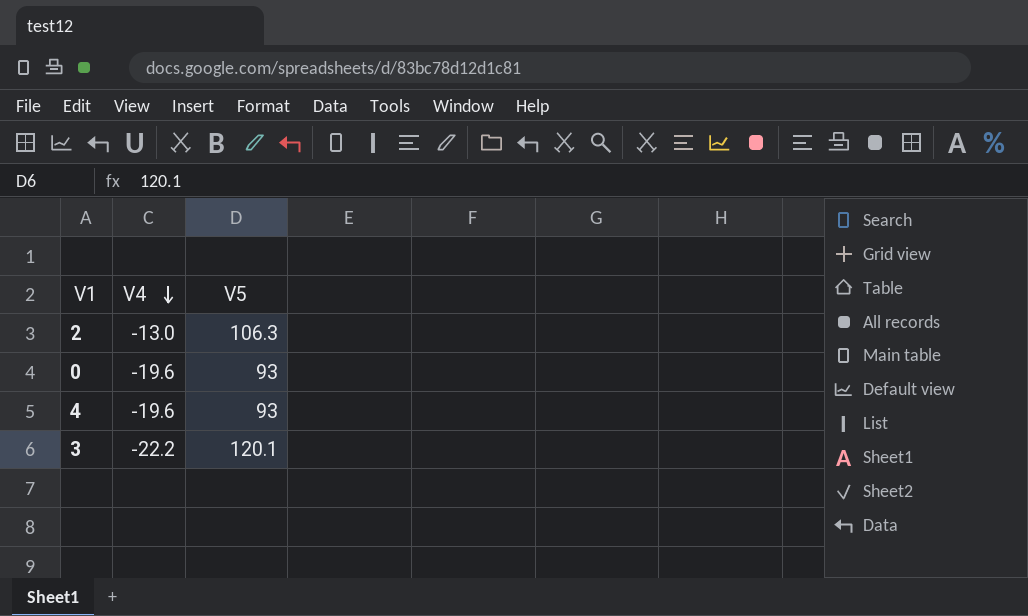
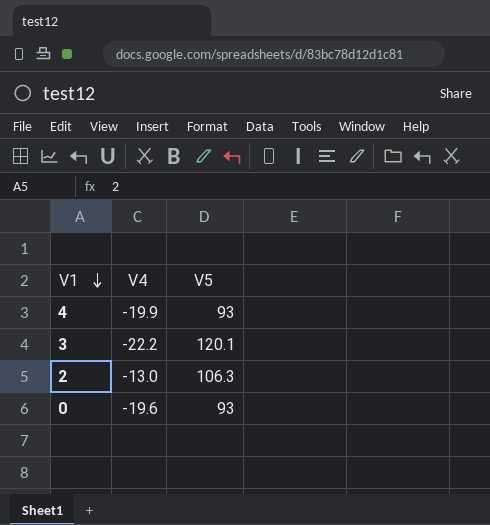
row order: V4 descending -> V1 descending
4 | V4: -19.6 -> -19.9

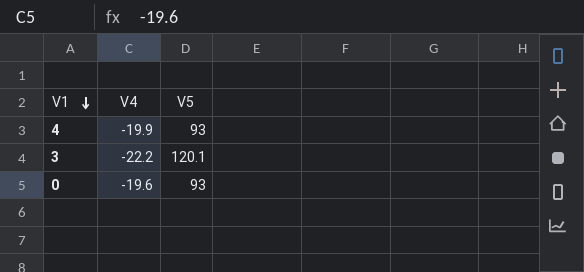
row 2: -13.0 | 106.3 -> none

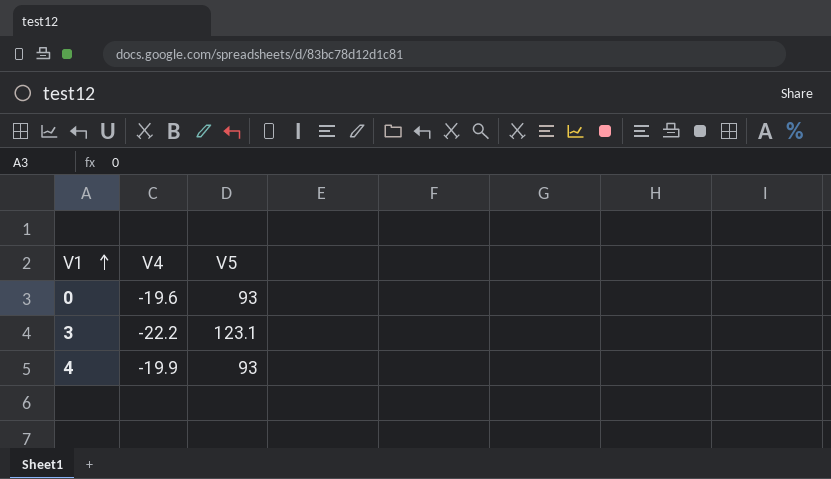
row order: V1 descending -> V1 ascending
3 | V5: 120.1 -> 123.1

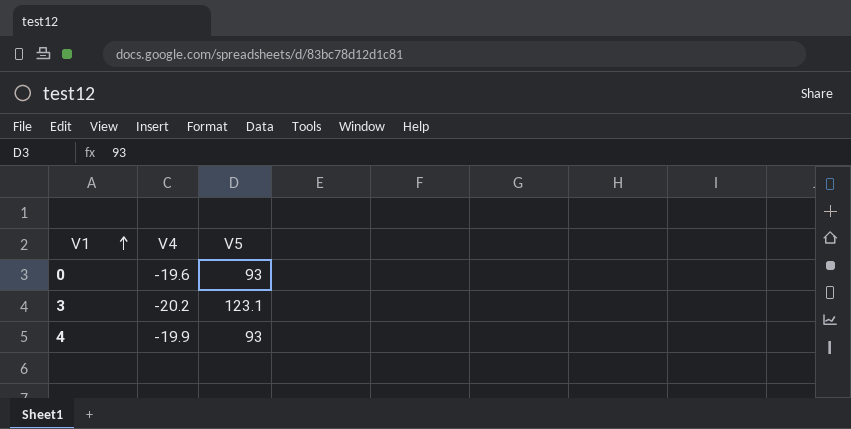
3 | V4: -22.2 -> -20.2

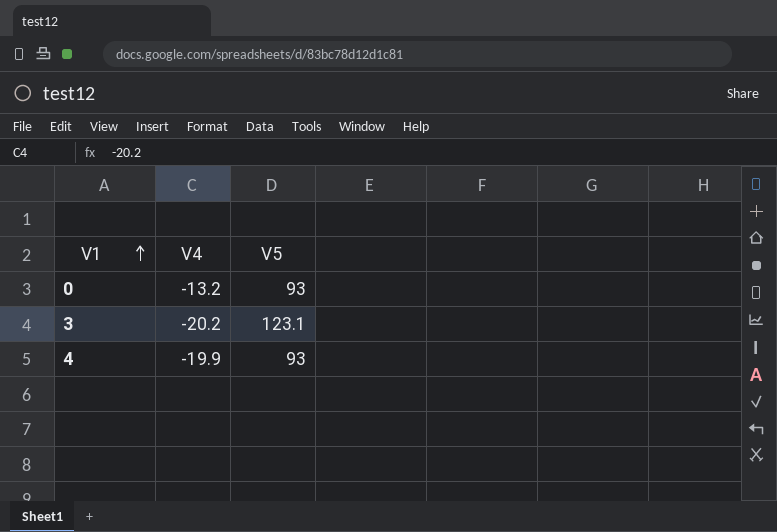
0 | V4: -19.6 -> -13.2

